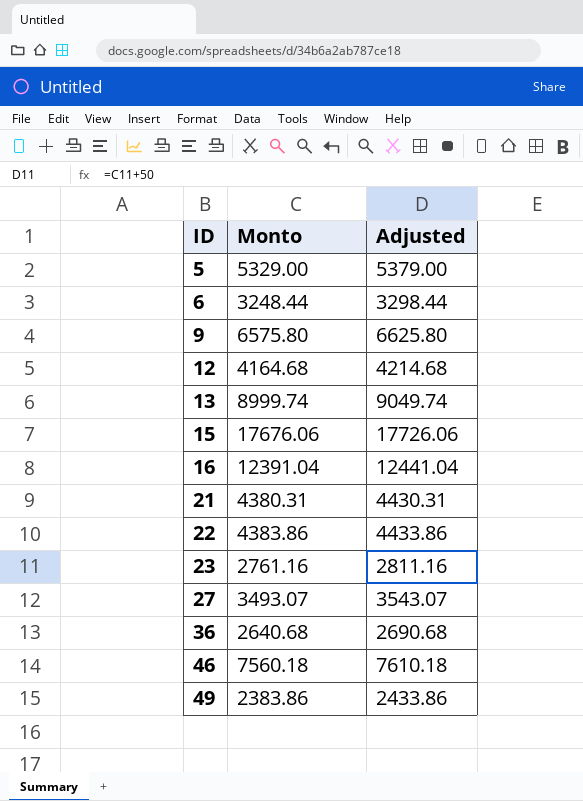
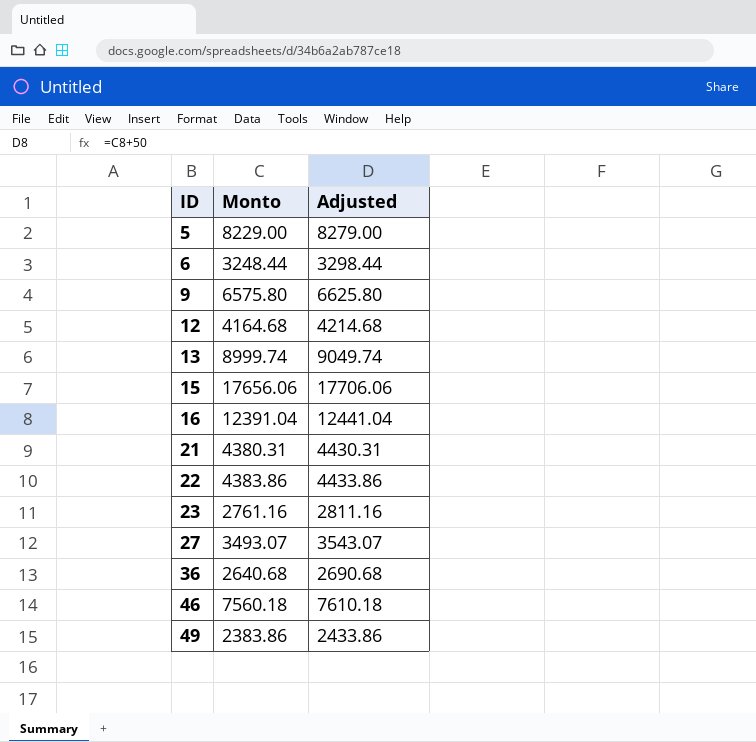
5 | Monto: 5329.00 -> 8229.00
5 | Adjusted: 5379.00 -> 8279.00
15 | Monto: 17676.06 -> 17656.06
15 | Adjusted: 17726.06 -> 17706.06

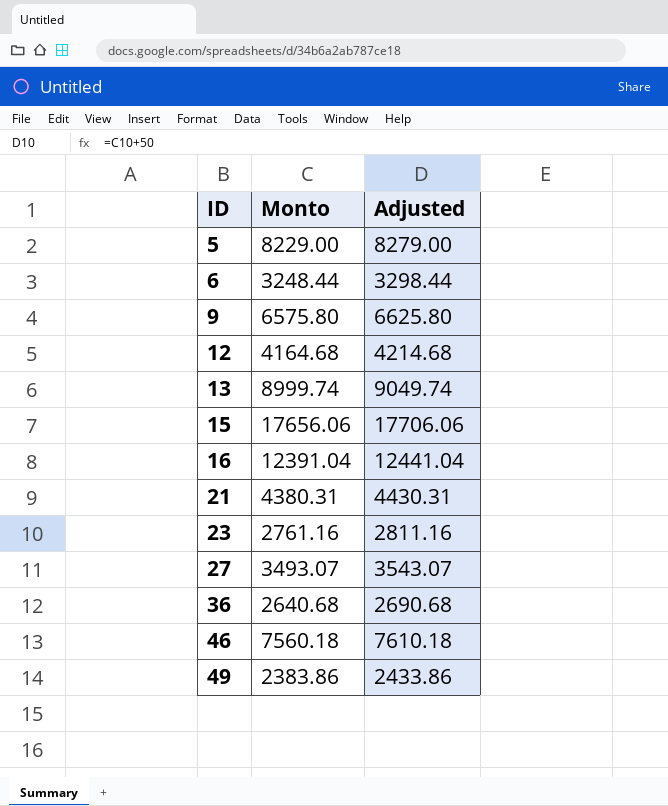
row 22: 4383.86 | 4433.86 -> none

